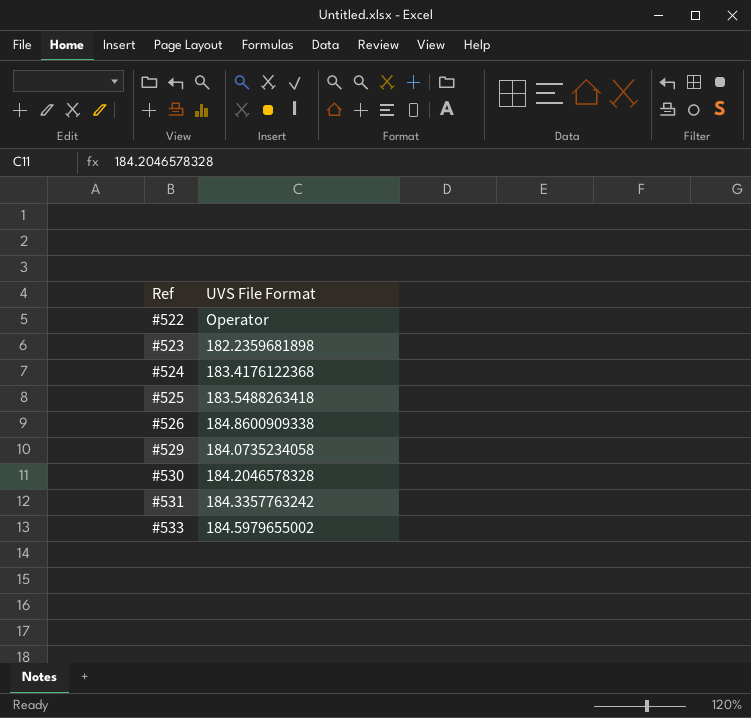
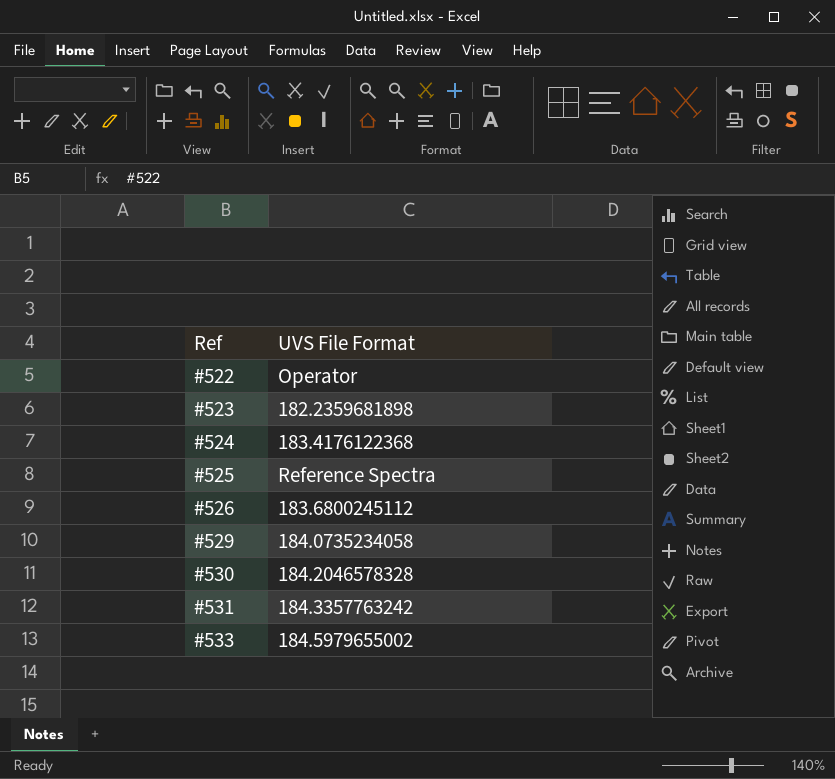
#525 | UVS File Format: 183.5488263418 -> Reference Spectra
#526 | UVS File Format: 184.8600909338 -> 183.6800245112

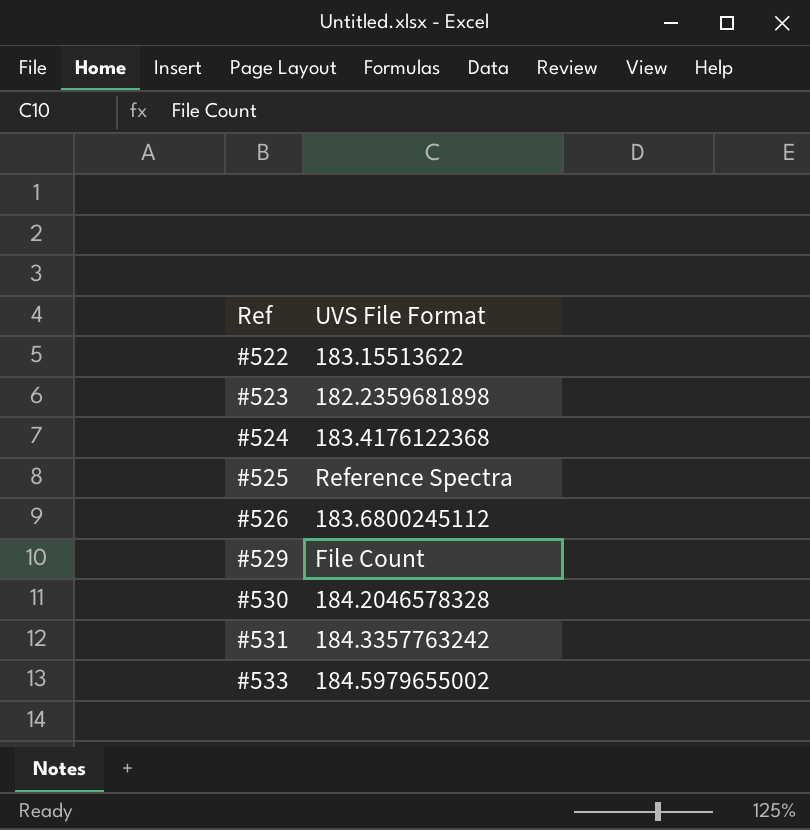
#522 | UVS File Format: Operator -> 183.15513622
#529 | UVS File Format: 184.0735234058 -> File Count

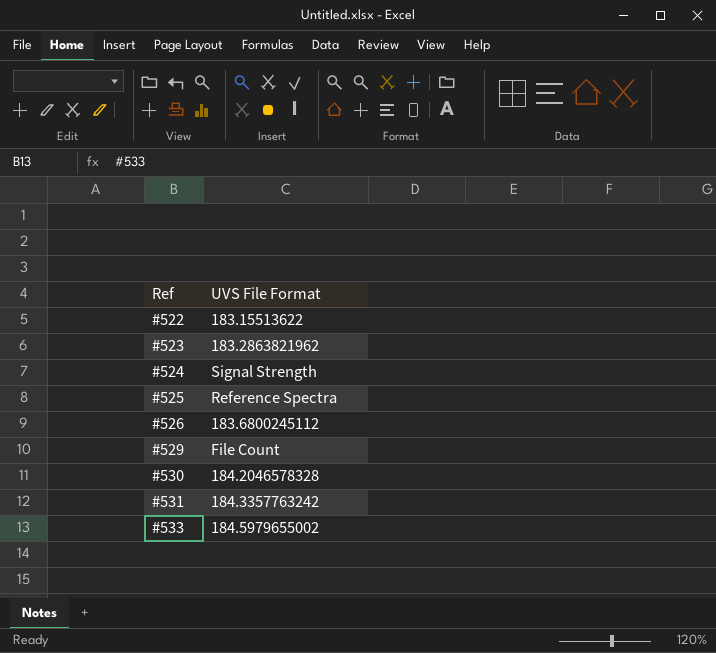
#523 | UVS File Format: 182.2359681898 -> 183.2863821962
#524 | UVS File Format: 183.4176122368 -> Signal Strength

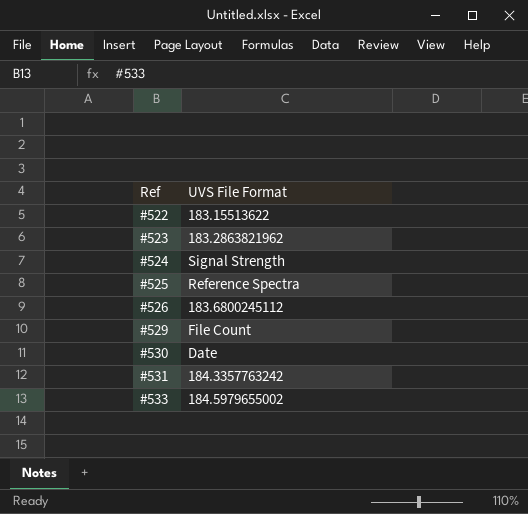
#530 | UVS File Format: 184.2046578328 -> Date

